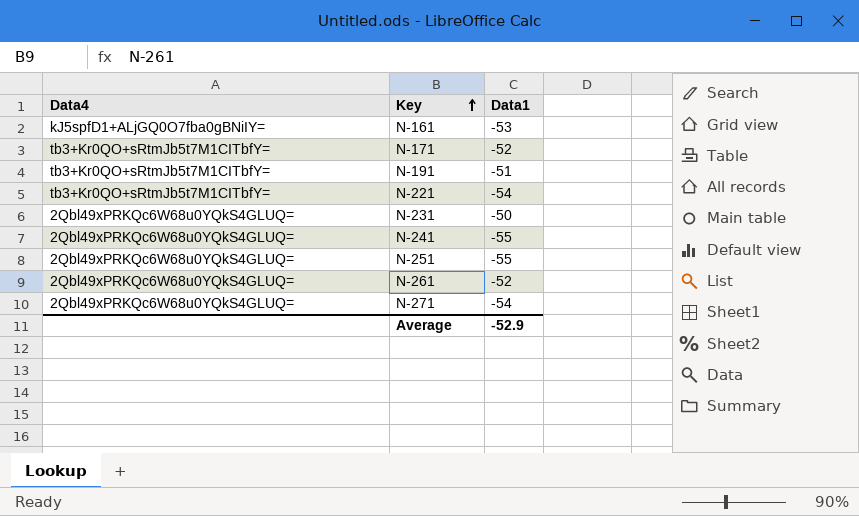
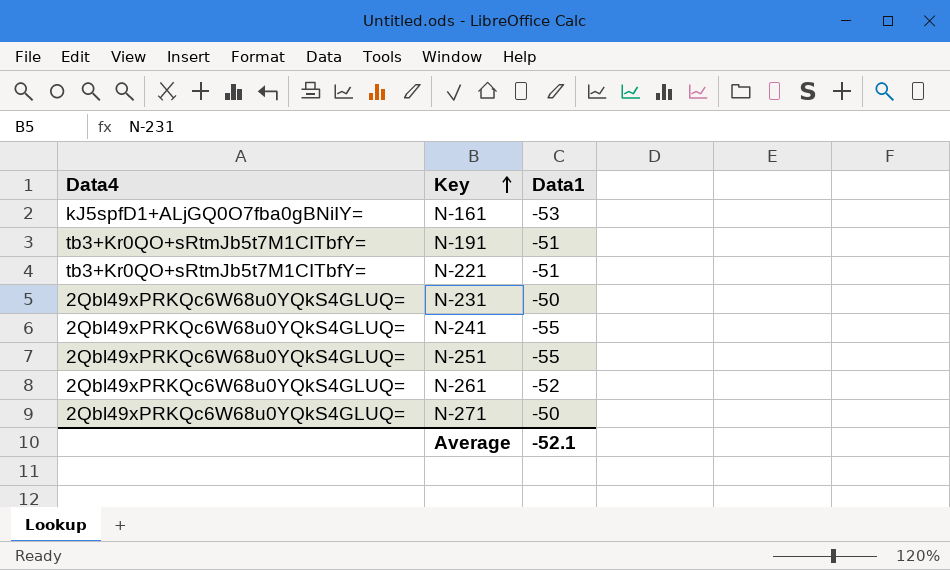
row N-171: tb3+Kr0QO+sRtmJb5t7M1CITbfY= | -52 -> none
N-221 | Data1: -54 -> -51
N-271 | Data1: -54 -> -50
Average | Data1: -52.9 -> -52.1

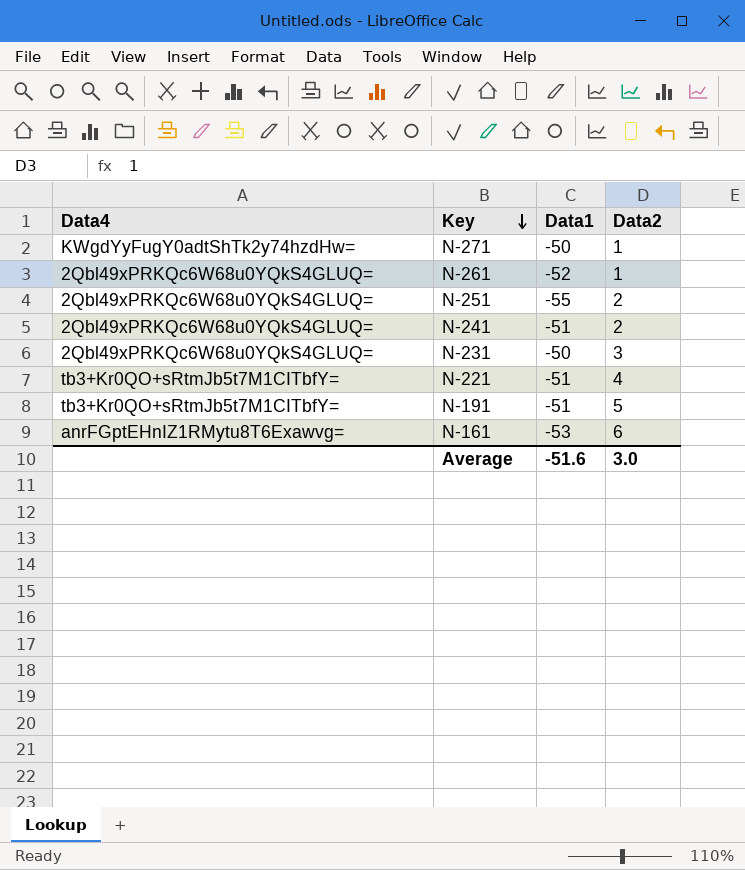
row order: Key ascending -> Key descending
column Data2 | position: none -> 4
N-271 | Data4: 2Qbl49xPRKQc6W68u0YQkS4GLUQ= -> KWgdYyFugY0adtShTk2y74hzdHw=
N-241 | Data1: -55 -> -51
N-161 | Data4: kJ5spfD1+ALjGQ0O7fba0gBNiIY= -> anrFGptEHnIZ1RMytu8T6Exawvg=
Average | Data1: -52.1 -> -51.6

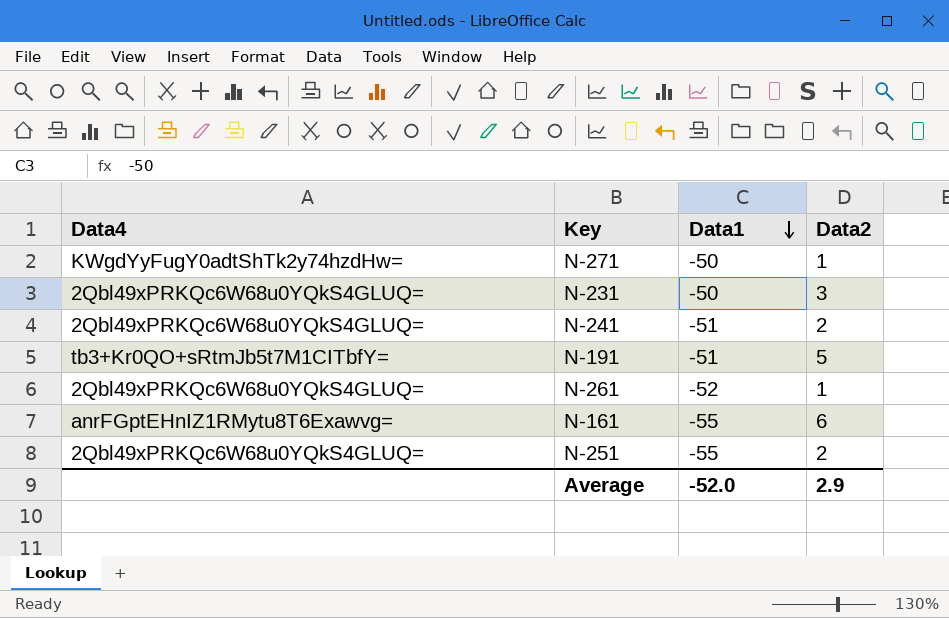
row order: Key descending -> Data1 descending
row N-221: tb3+Kr0QO+sRtmJb5t7M1CITbfY= | -51 | 4 -> none
N-161 | Data1: -53 -> -55
Average | Data1: -51.6 -> -52.0
Average | Data2: 3.0 -> 2.9

